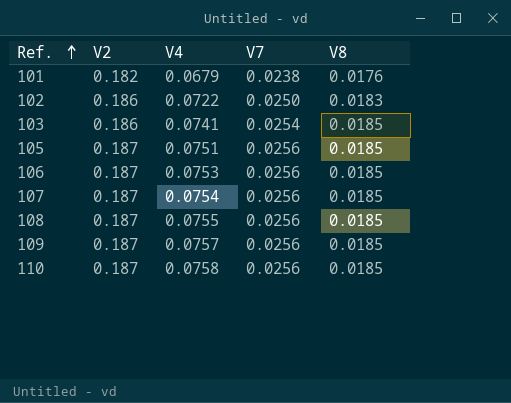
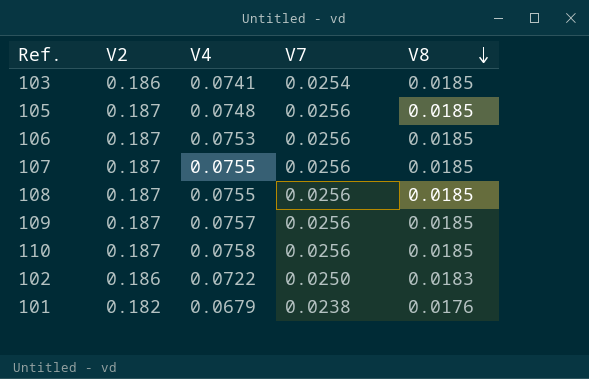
row order: Ref. ascending -> V8 descending
105 | V4: 0.0751 -> 0.0748
107 | V4: 0.0754 -> 0.0755

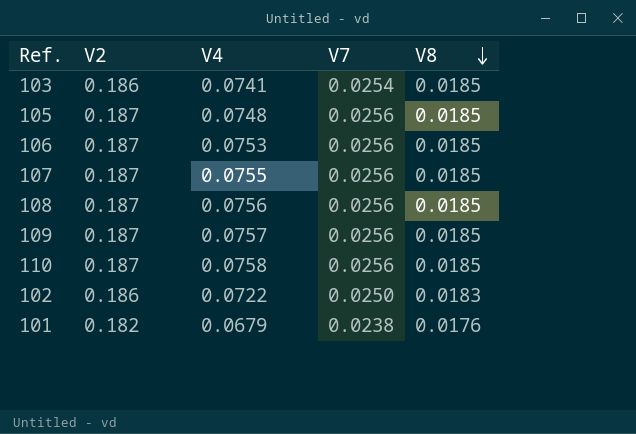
108 | V4: 0.0755 -> 0.0756

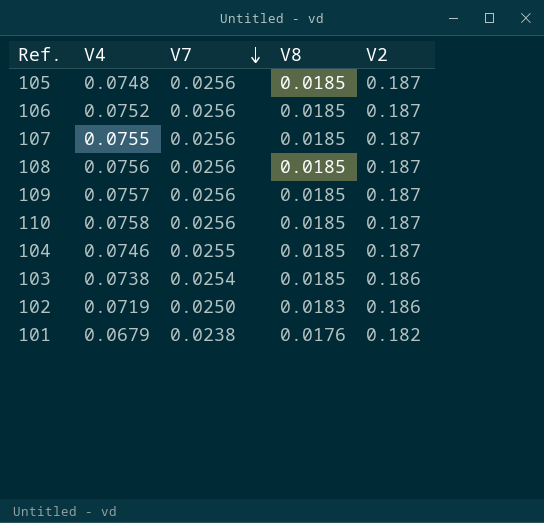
row order: V8 descending -> V7 descending
column V2 | position: 2 -> 5
106 | V4: 0.0753 -> 0.0752
row 104: none -> 0.0746 | 0.0255 | 0.0185 | 0.187
103 | V4: 0.0741 -> 0.0738
102 | V4: 0.0722 -> 0.0719

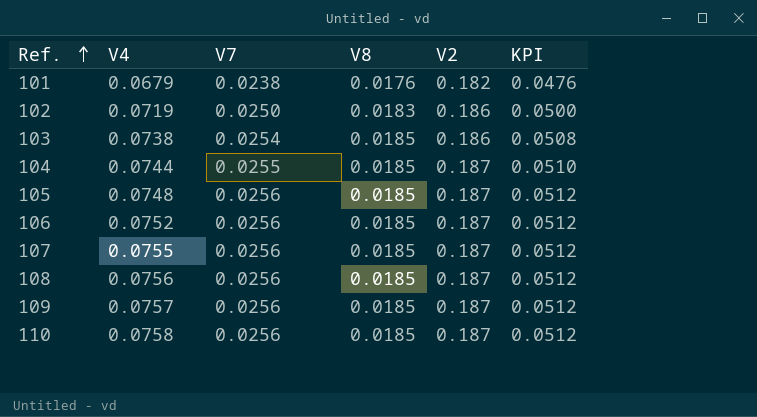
row order: V7 descending -> Ref. ascending
column KPI | formula: none -> [V7] * 2
104 | V4: 0.0746 -> 0.0744

